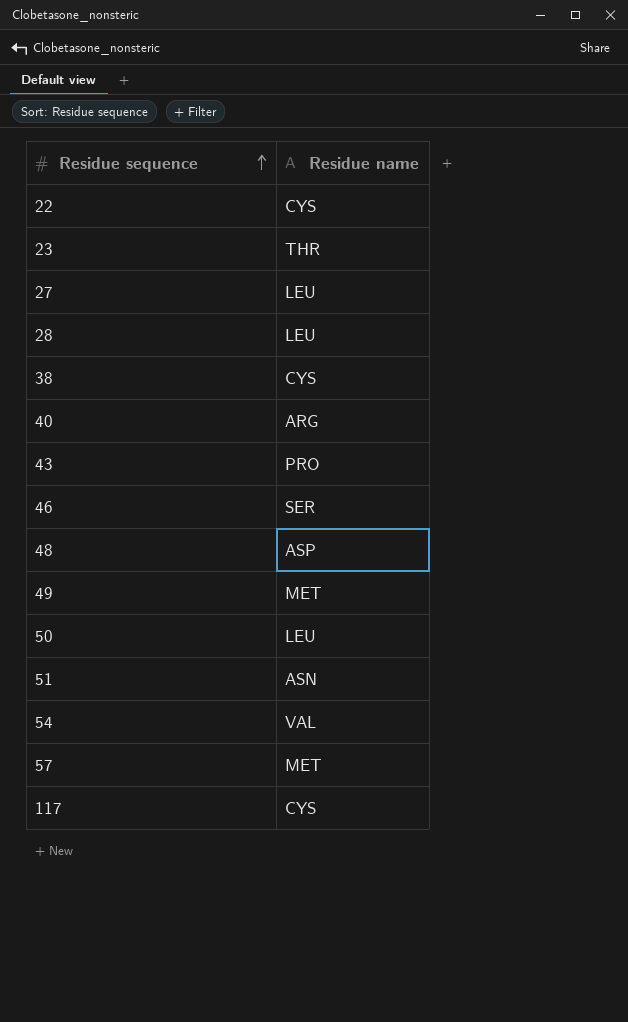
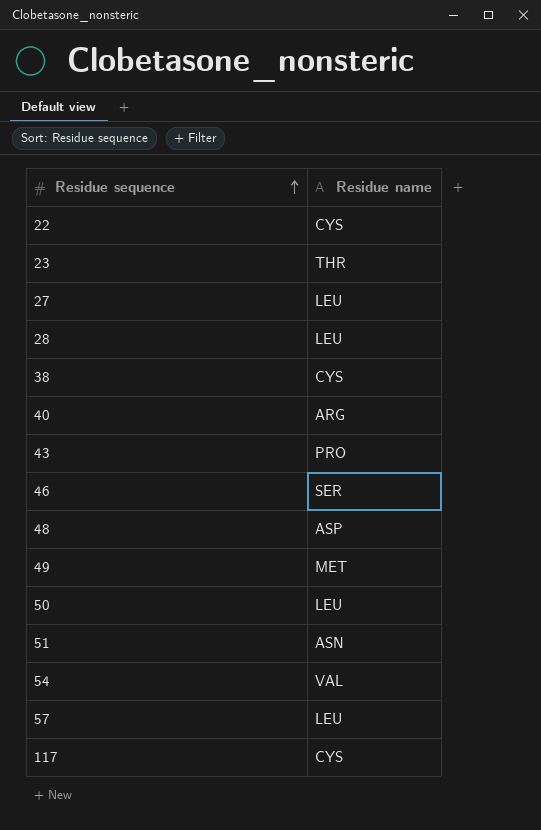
57 | Residue name: MET -> LEU

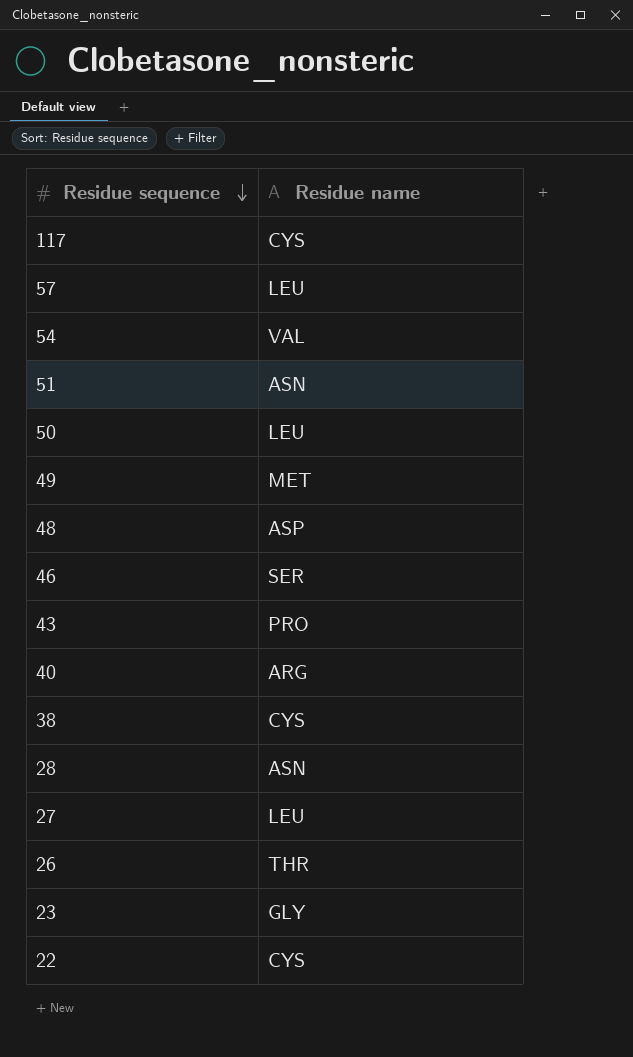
row order: Residue sequence ascending -> Residue sequence descending
28 | Residue name: LEU -> ASN
row 26: none -> THR
23 | Residue name: THR -> GLY

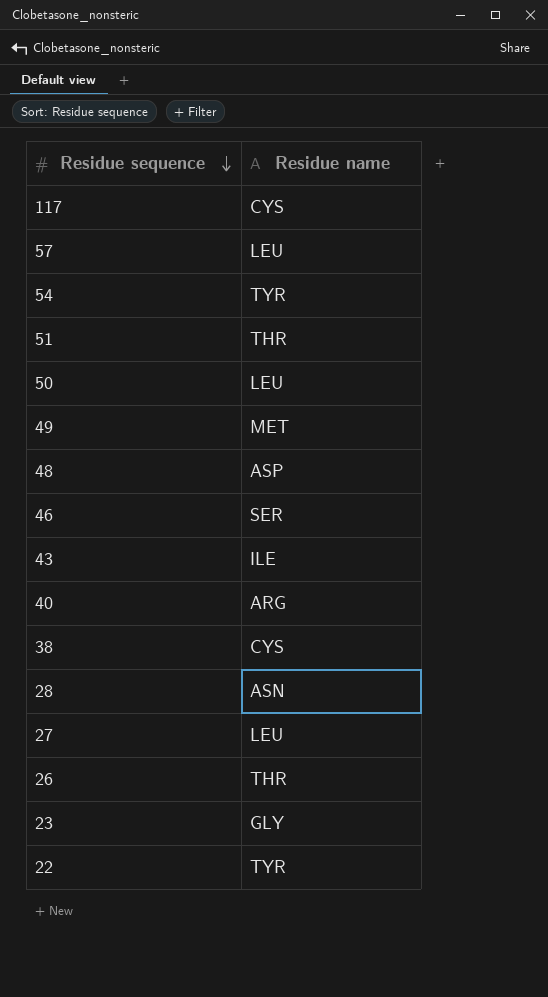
54 | Residue name: VAL -> TYR
51 | Residue name: ASN -> THR
43 | Residue name: PRO -> ILE
22 | Residue name: CYS -> TYR

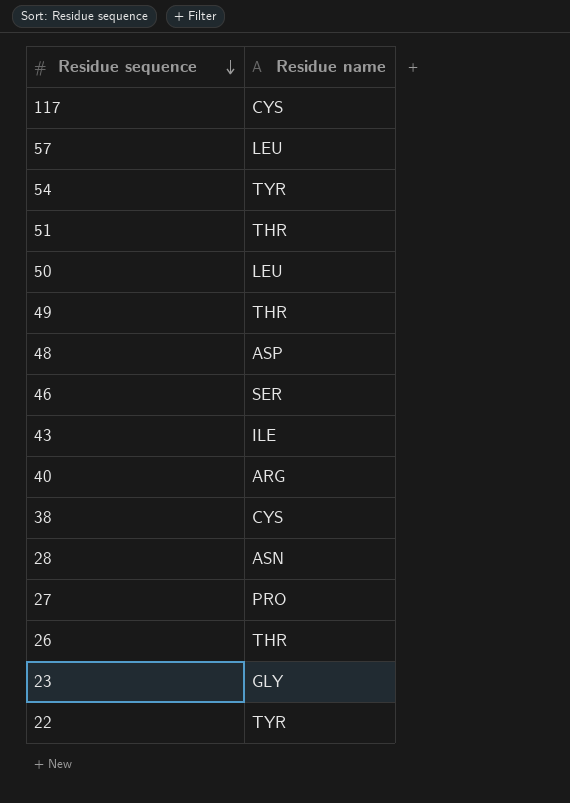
49 | Residue name: MET -> THR
27 | Residue name: LEU -> PRO

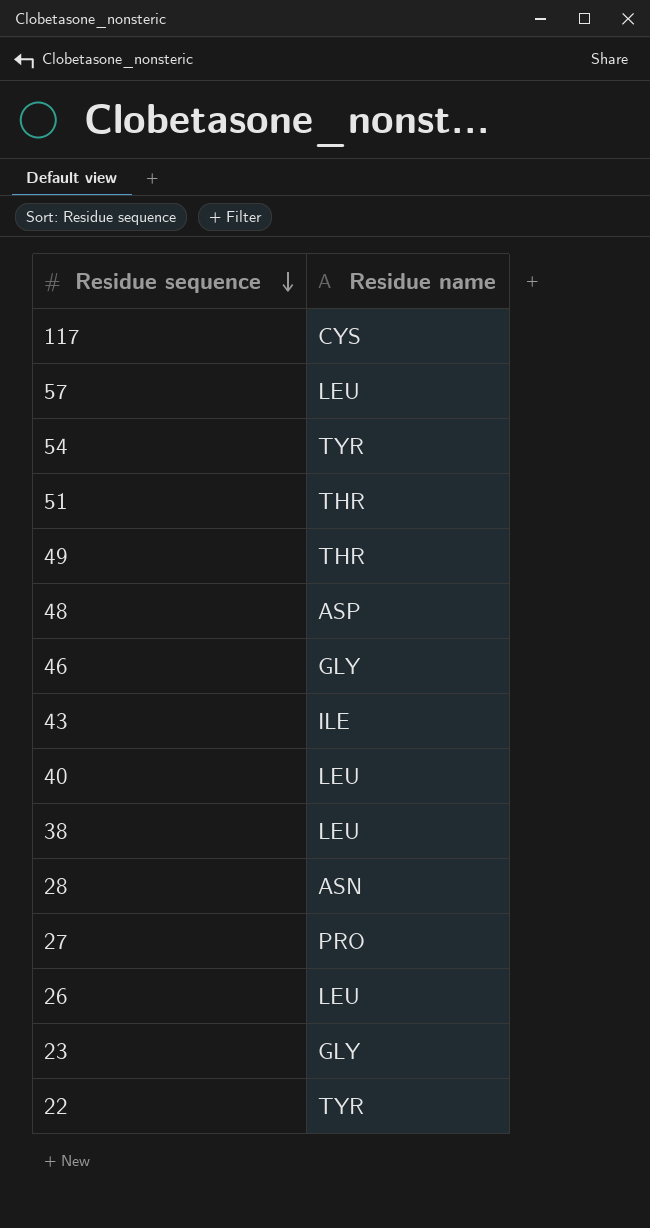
row 50: LEU -> none
46 | Residue name: SER -> GLY
40 | Residue name: ARG -> LEU
38 | Residue name: CYS -> LEU
26 | Residue name: THR -> LEU

